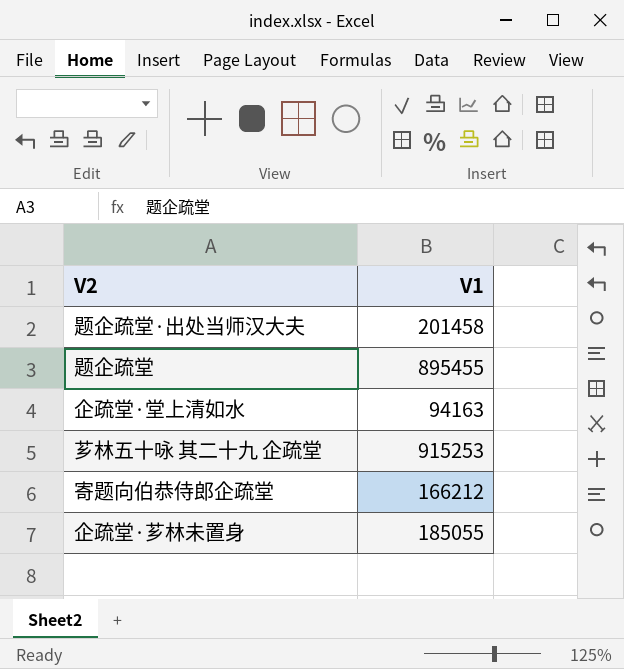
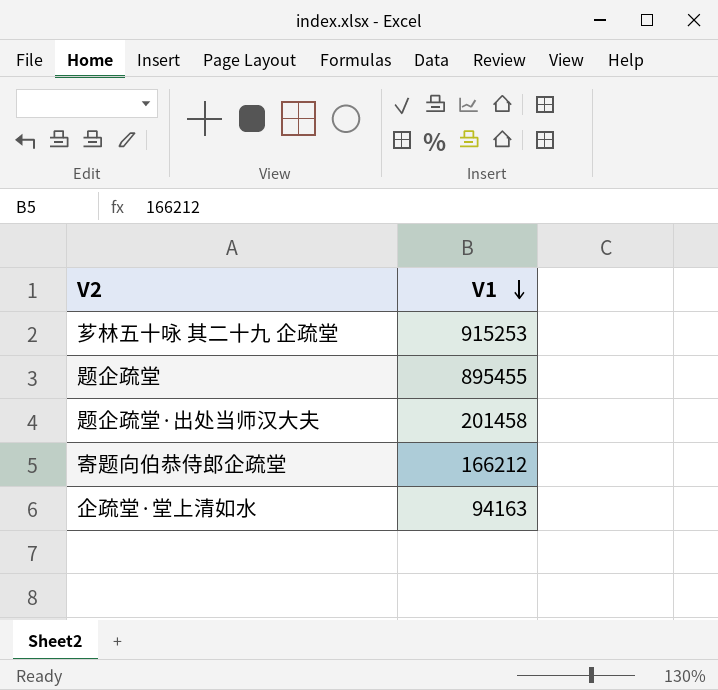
row order: none -> V1 descending
row 企疏堂·芗林未置身: 185055 -> none

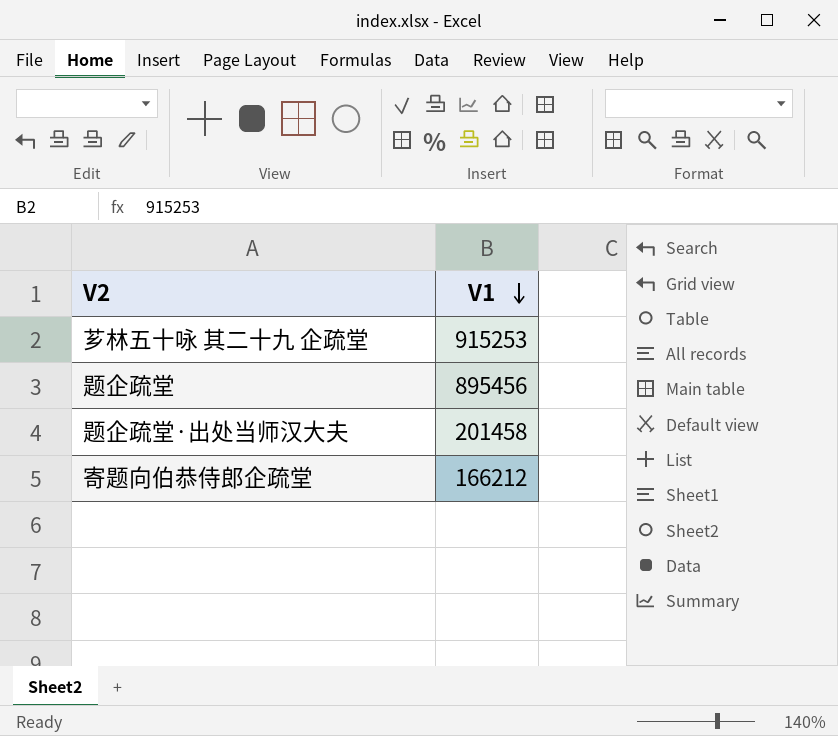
row 企疏堂·堂上清如水: 94163 -> none
题企疏堂 | V1: 895455 -> 895456

